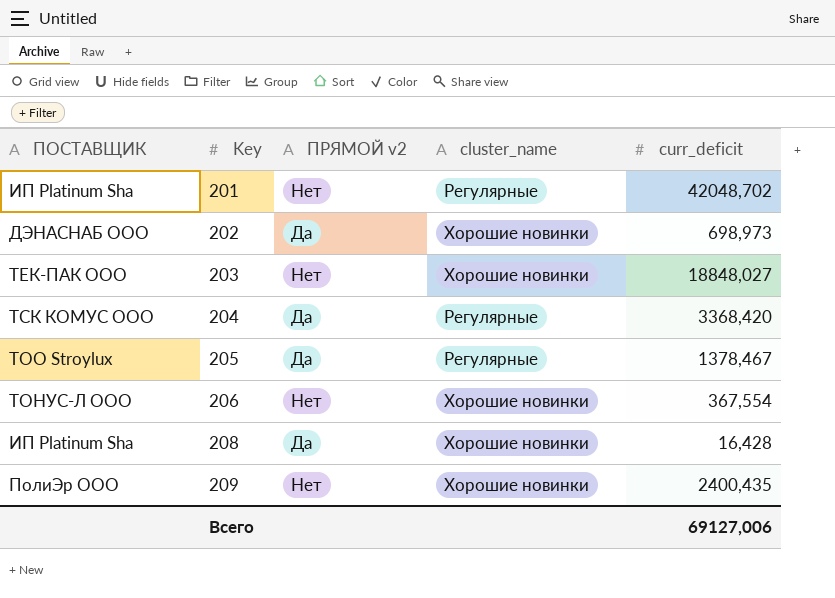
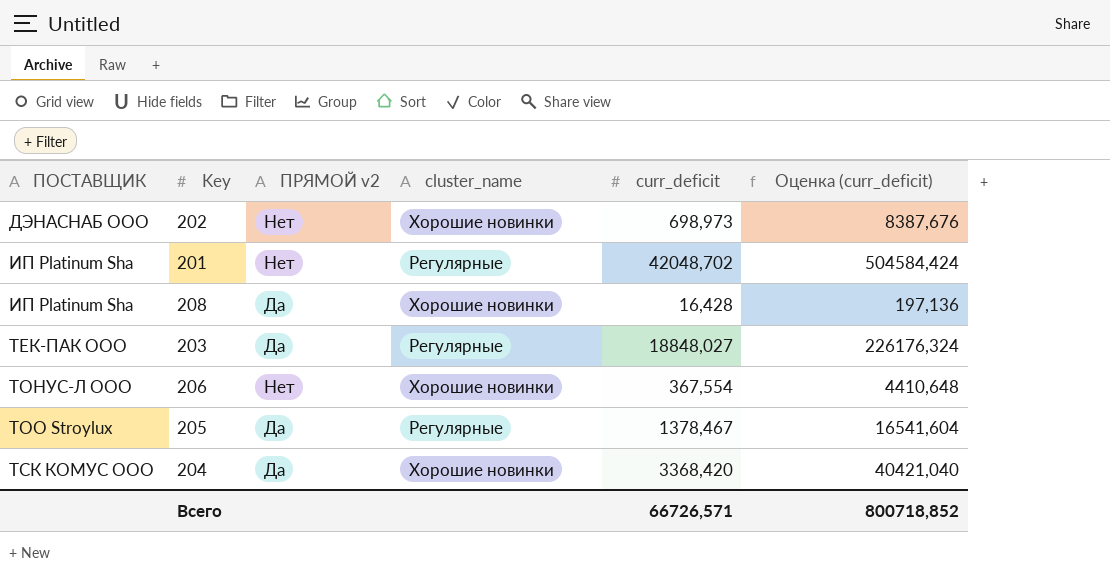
row order: Key ascending -> ПОСТАВЩИК ascending
column Оценка (curr_deficit) | formula: none -> [curr_deficit] * 12
row 209: ПолиЭр ООО | Нет | Хорошие новинки | 2400,435 -> none
202 | ПРЯМОЙ v2: Да -> Нет
203 | ПРЯМОЙ v2: Нет -> Да
203 | cluster_name: Хорошие новинки -> Регулярные
204 | cluster_name: Регулярные -> Хорошие новинки
Всего | curr_deficit: 69127,006 -> 66726,571

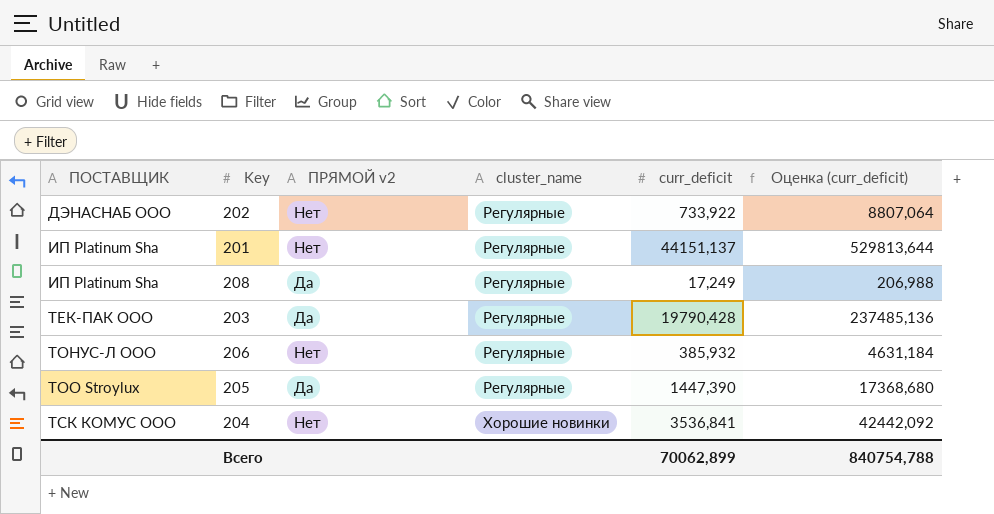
202 | cluster_name: Хорошие новинки -> Регулярные
202 | curr_deficit: 698,973 -> 733,922
202 | Оценка (curr_deficit): 8387,676 -> 8807,064
201 | curr_deficit: 42048,702 -> 44151,137
201 | Оценка (curr_deficit): 504584,424 -> 529813,644
208 | cluster_name: Хорошие новинки -> Регулярные
208 | curr_deficit: 16,428 -> 17,249
208 | Оценка (curr_deficit): 197,136 -> 206,988
203 | curr_deficit: 18848,027 -> 19790,428
203 | Оценка (curr_deficit): 226176,324 -> 237485,136
206 | cluster_name: Хорошие новинки -> Регулярные
206 | curr_deficit: 367,554 -> 385,932
206 | Оценка (curr_deficit): 4410,648 -> 4631,184
205 | curr_deficit: 1378,467 -> 1447,390
205 | Оценка (curr_deficit): 16541,604 -> 17368,680
204 | ПРЯМОЙ v2: Да -> Нет
204 | curr_deficit: 3368,420 -> 3536,841
204 | Оценка (curr_deficit): 40421,040 -> 42442,092
Всего | curr_deficit: 66726,571 -> 70062,899
Всего | Оценка (curr_deficit): 800718,852 -> 840754,788

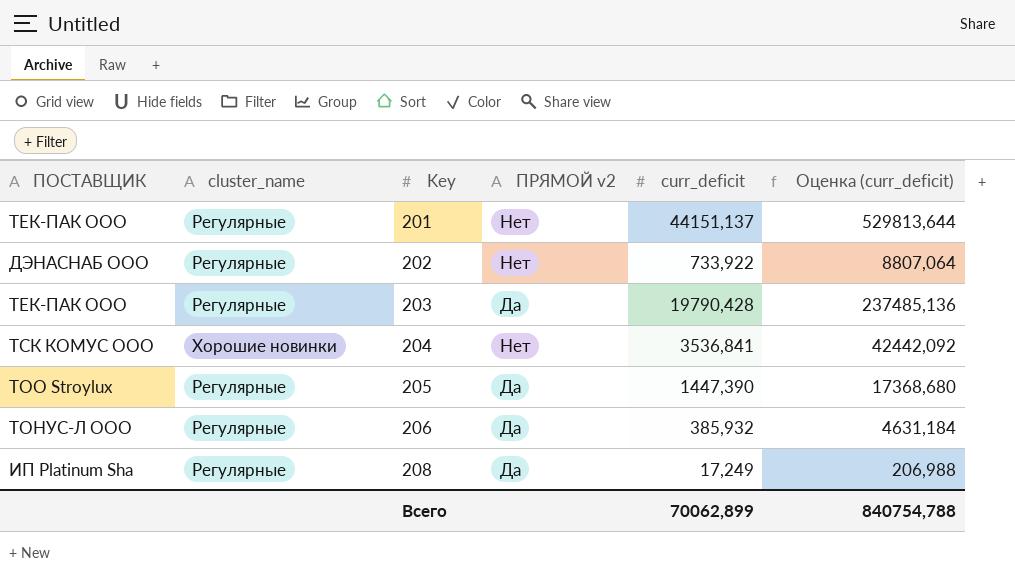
row order: ПОСТАВЩИК ascending -> Key ascending
column cluster_name | position: 4 -> 2
201 | ПОСТАВЩИК: ИП Platinum Sha -> ТЕК-ПАК ООО
206 | ПРЯМОЙ v2: Нет -> Да

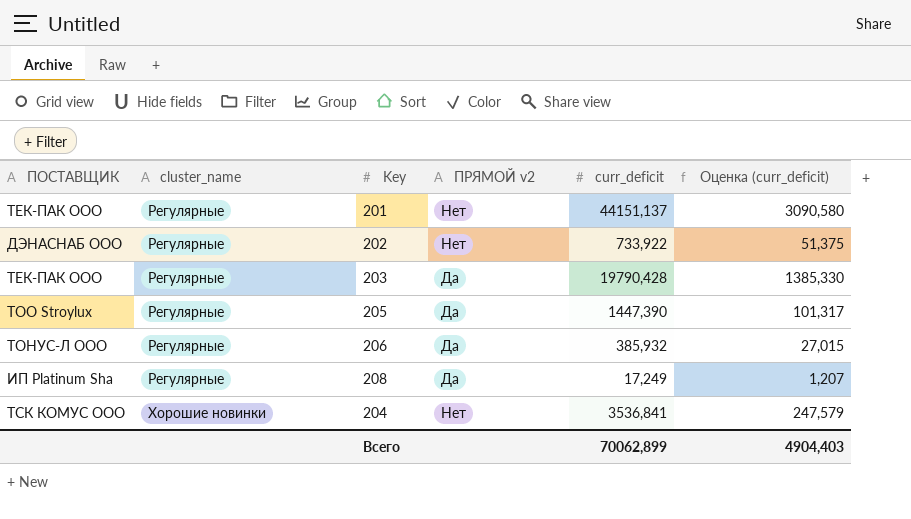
row order: Key ascending -> cluster_name ascending
column Оценка (curr_deficit) | formula: [curr_deficit] * 12 -> [curr_deficit] * 0,07
Всего | Оценка (curr_deficit): 840754,788 -> 4904,403

